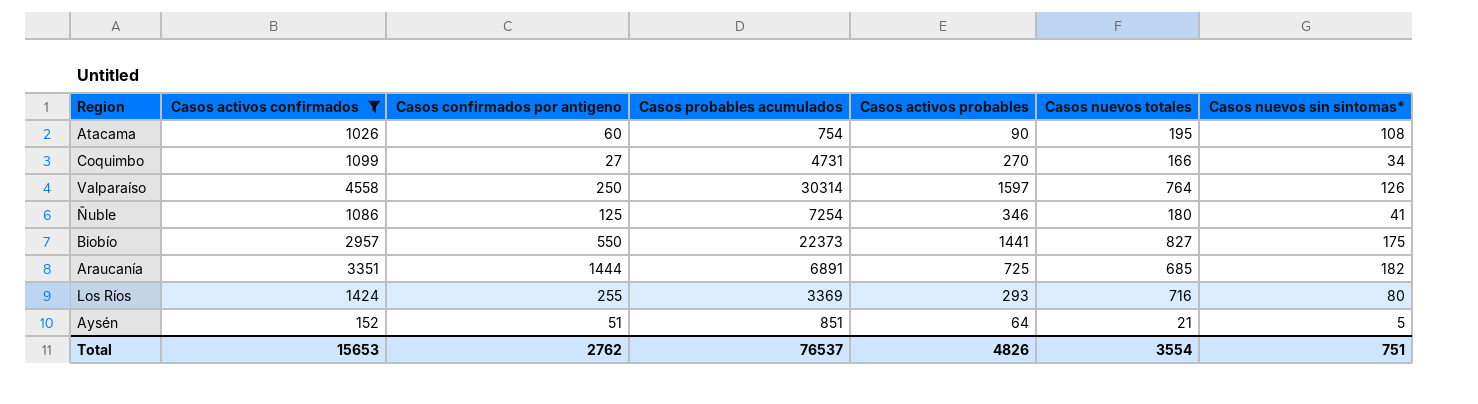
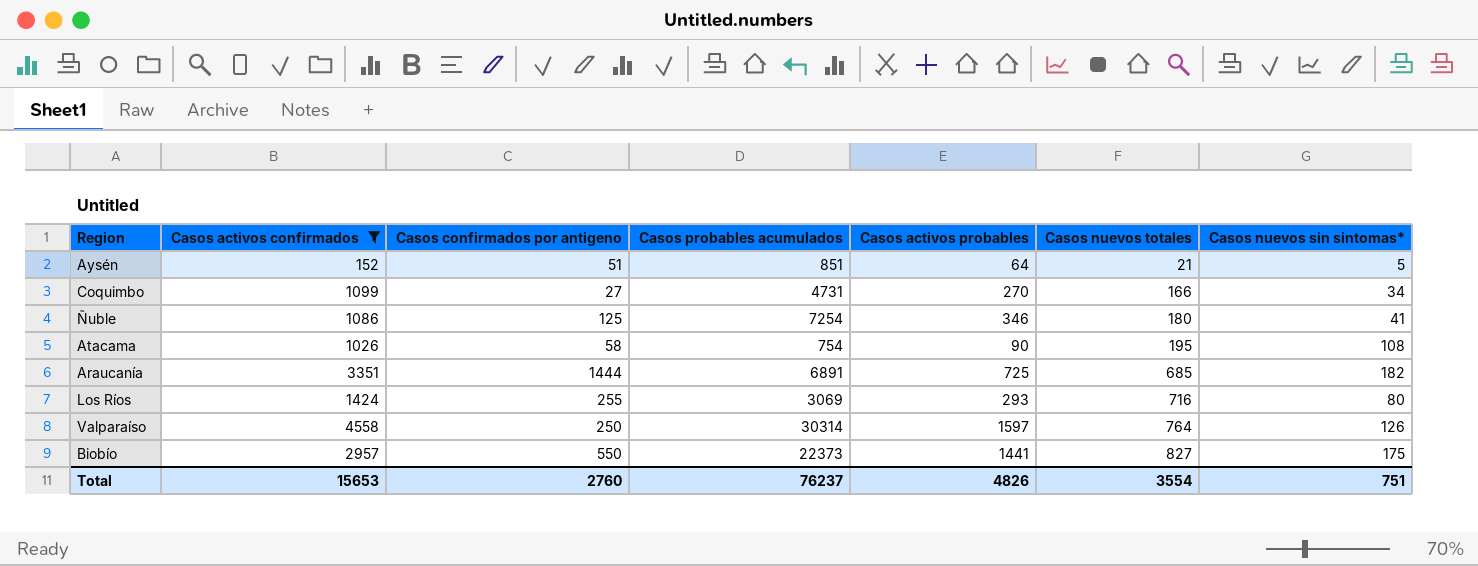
row order: none -> Casos nuevos totales ascending
Atacama | Casos confirmados por antigeno: 60 -> 58
Los Ríos | Casos probables acumulados: 3369 -> 3069
Total | Casos confirmados por antigeno: 2762 -> 2760
Total | Casos probables acumulados: 76537 -> 76237

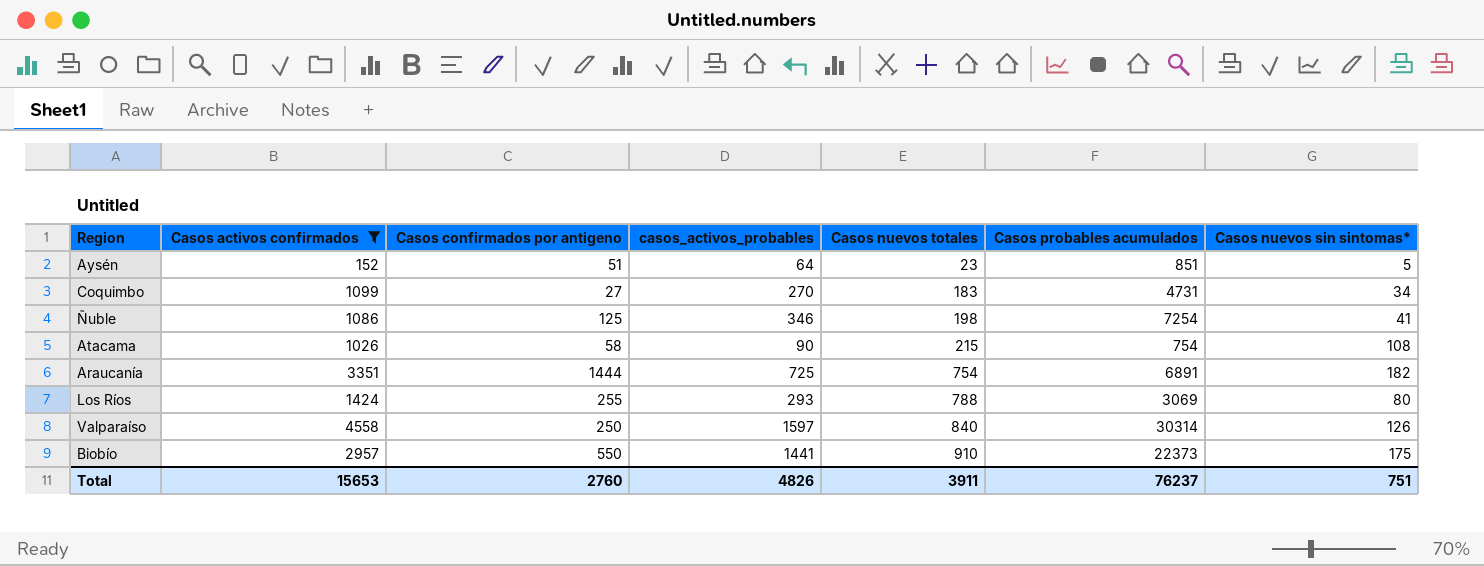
column name: Casos activos probables -> casos_activos_probables
column Casos probables acumulados | position: 4 -> 6
Aysén | Casos nuevos totales: 21 -> 23
Coquimbo | Casos nuevos totales: 166 -> 183
Ñuble | Casos nuevos totales: 180 -> 198
Atacama | Casos nuevos totales: 195 -> 215
Araucanía | Casos nuevos totales: 685 -> 754
Los Ríos | Casos nuevos totales: 716 -> 788
Valparaíso | Casos nuevos totales: 764 -> 840
Biobío | Casos nuevos totales: 827 -> 910
Total | Casos nuevos totales: 3554 -> 3911

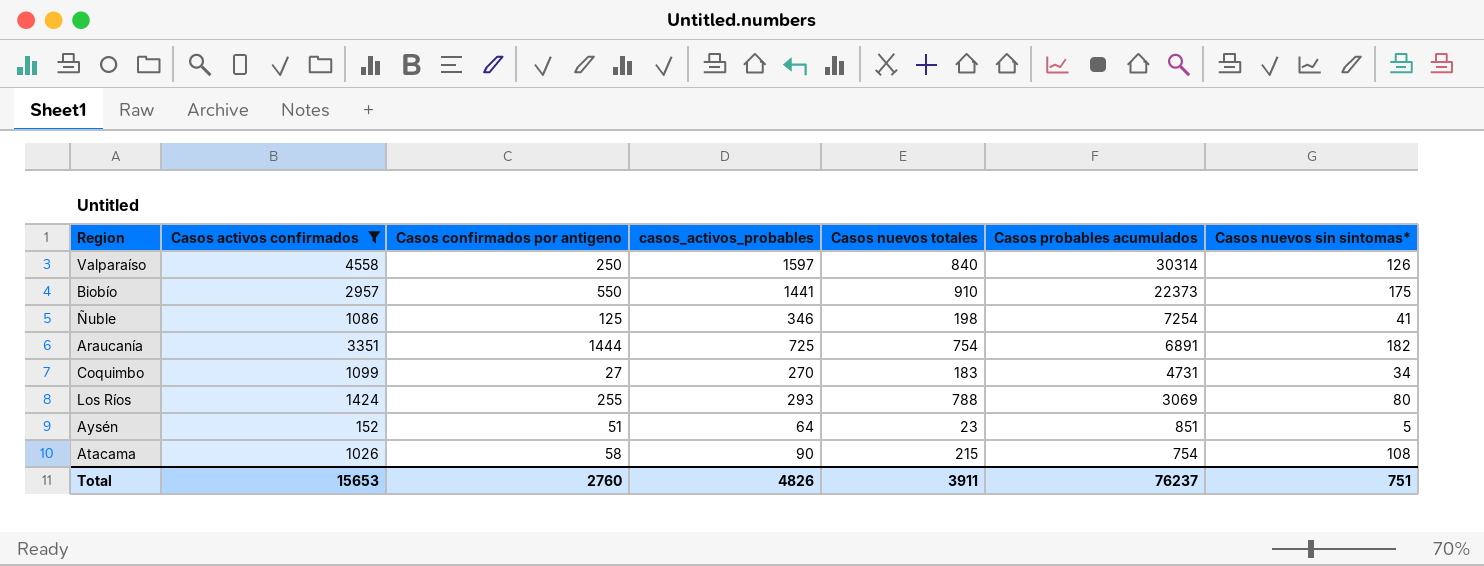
row order: Casos nuevos totales ascending -> Casos probables acumulados descending

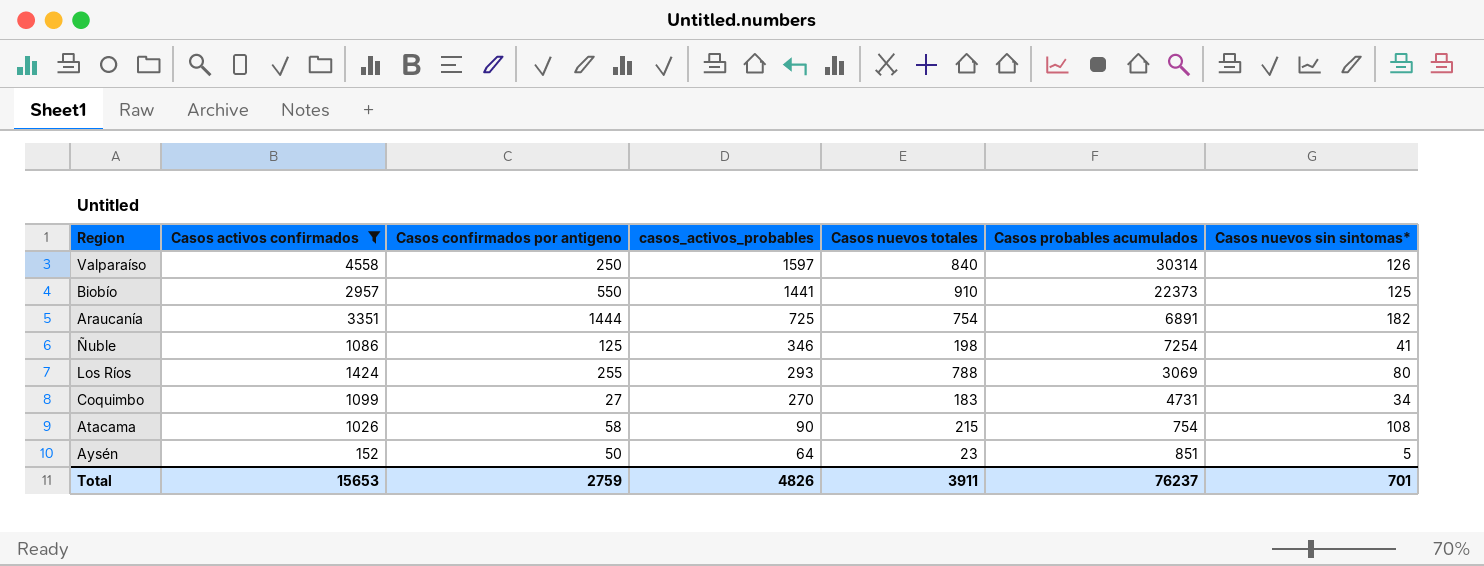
row order: Casos probables acumulados descending -> casos_activos_probables descending
Biobío | Casos nuevos sin sintomas*: 175 -> 125
Aysén | Casos confirmados por antigeno: 51 -> 50
Total | Casos confirmados por antigeno: 2760 -> 2759
Total | Casos nuevos sin sintomas*: 751 -> 701

